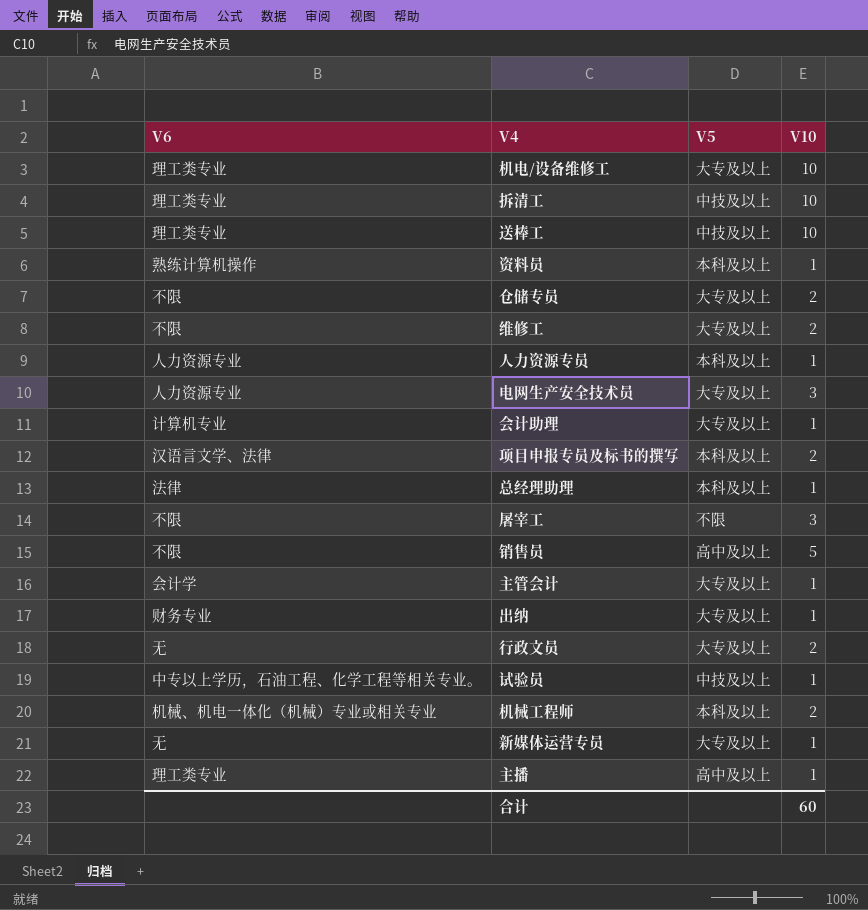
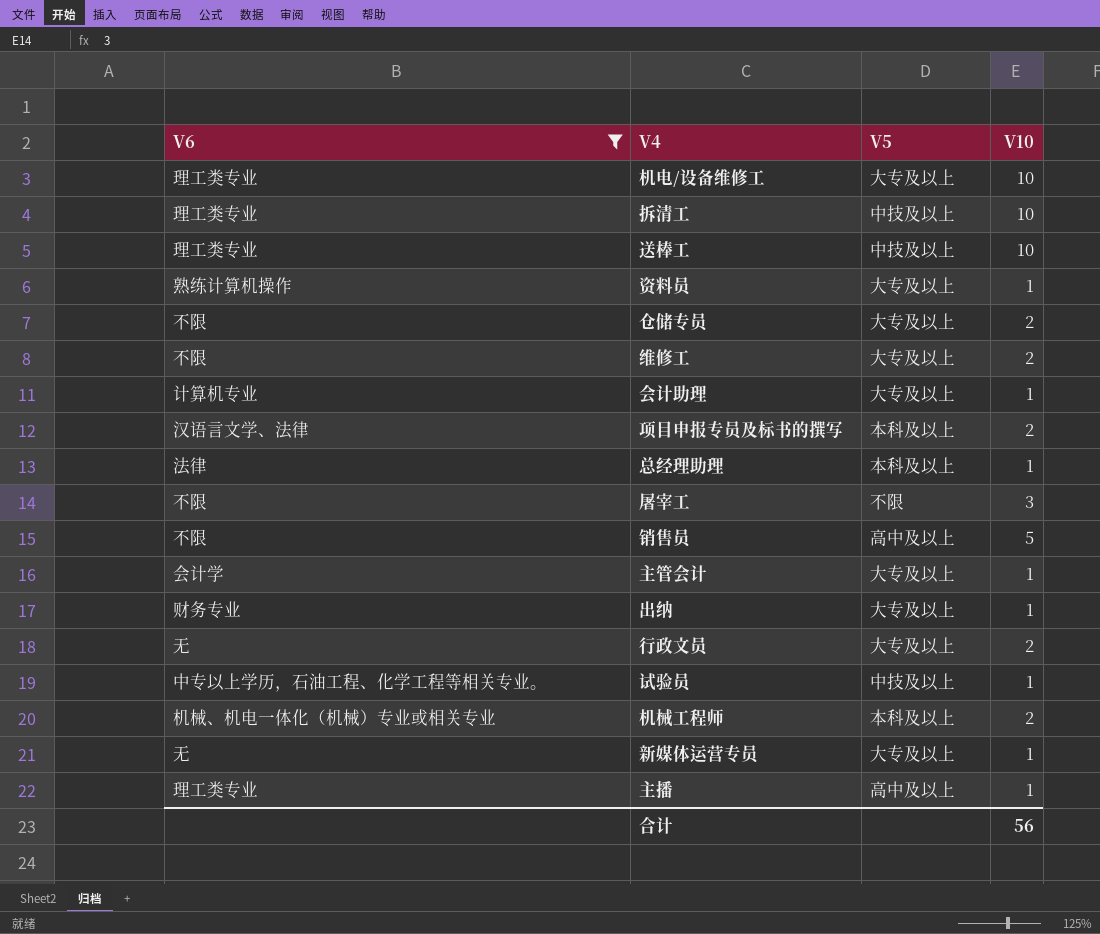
filter: none -> V6 != 人力资源专业
资料员 | V5: 本科及以上 -> 大专及以上
合计 | V10: 60 -> 56

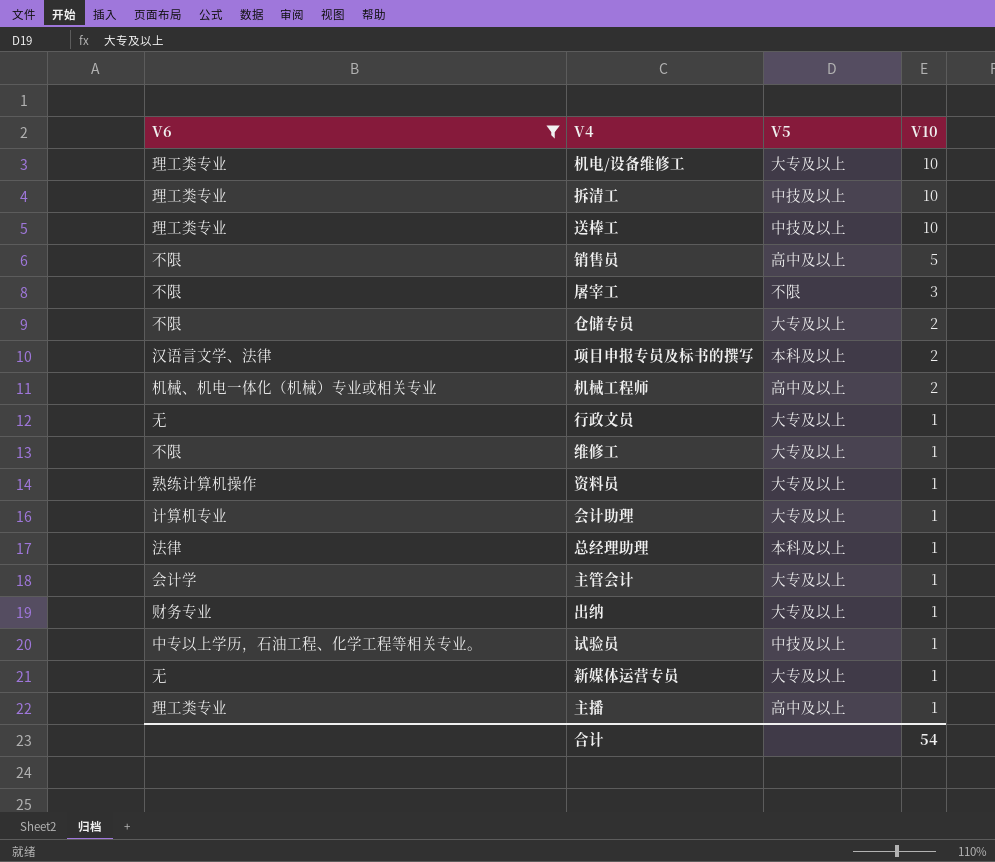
row order: none -> V10 descending
机械工程师 | V5: 本科及以上 -> 高中及以上
行政文员 | V10: 2 -> 1
维修工 | V10: 2 -> 1
合计 | V10: 56 -> 54

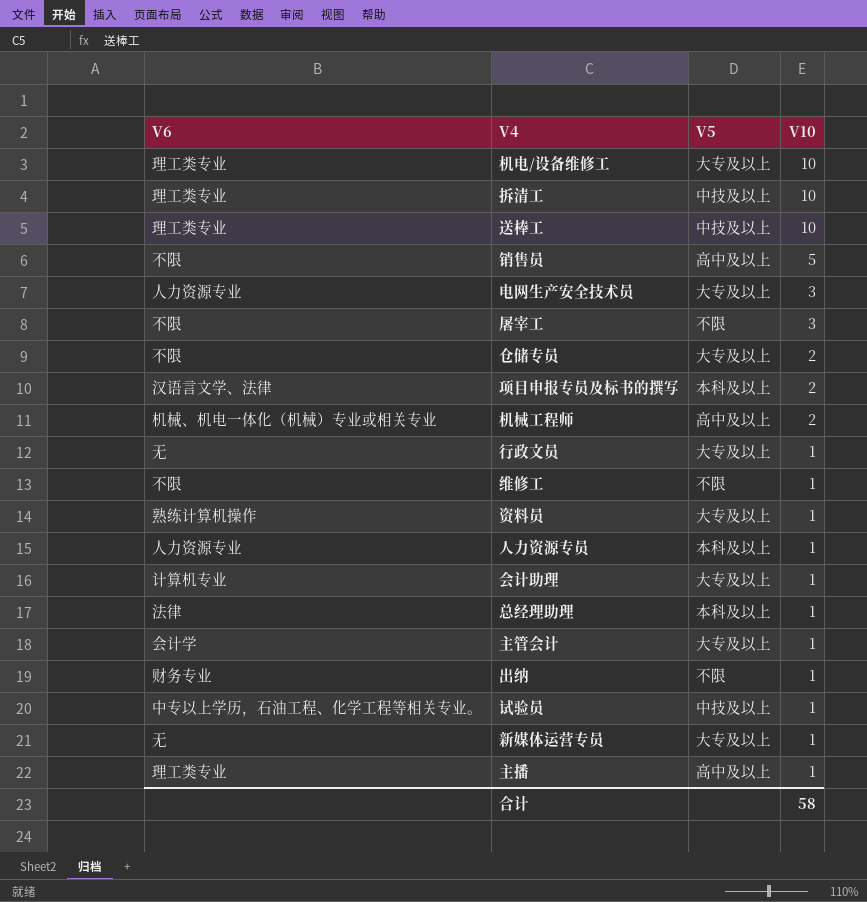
filter: V6 != 人力资源专业 -> none
维修工 | V5: 大专及以上 -> 不限
出纳 | V5: 大专及以上 -> 不限
合计 | V10: 54 -> 58

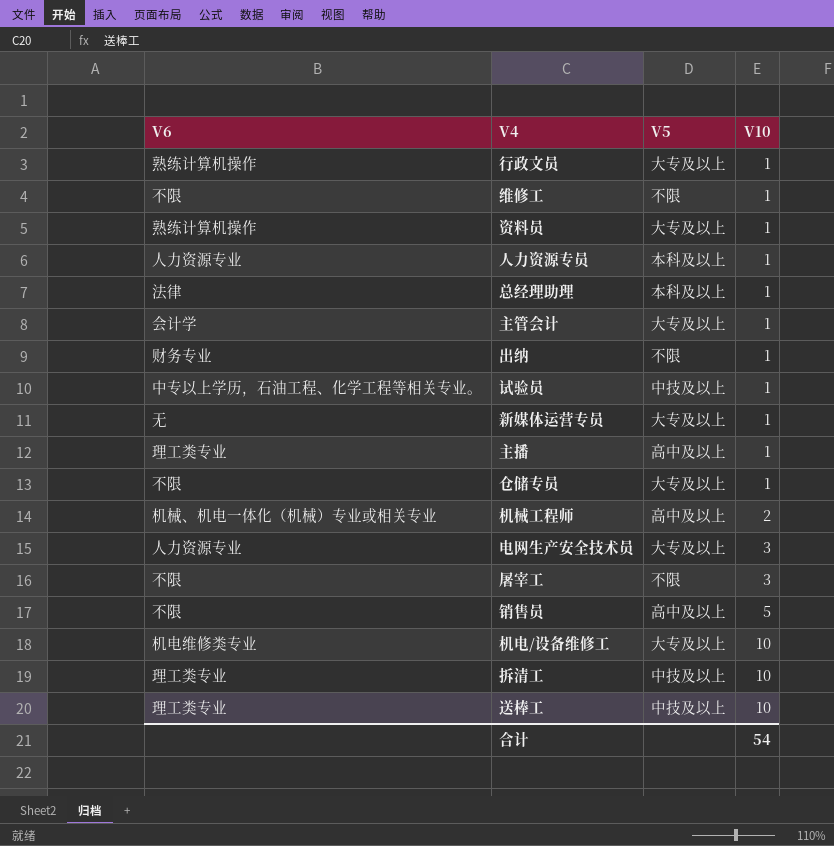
row order: V10 descending -> V10 ascending
row 项目申报专员及标书的撰写: 汉语言文学、法律 | 本科及以上 | 2 -> none
row 会计助理: 计算机专业 | 大专及以上 | 1 -> none
行政文员 | V6: 无 -> 熟练计算机操作
仓储专员 | V10: 2 -> 1
机电/设备维修工 | V6: 理工类专业 -> 机电维修类专业
合计 | V10: 58 -> 54

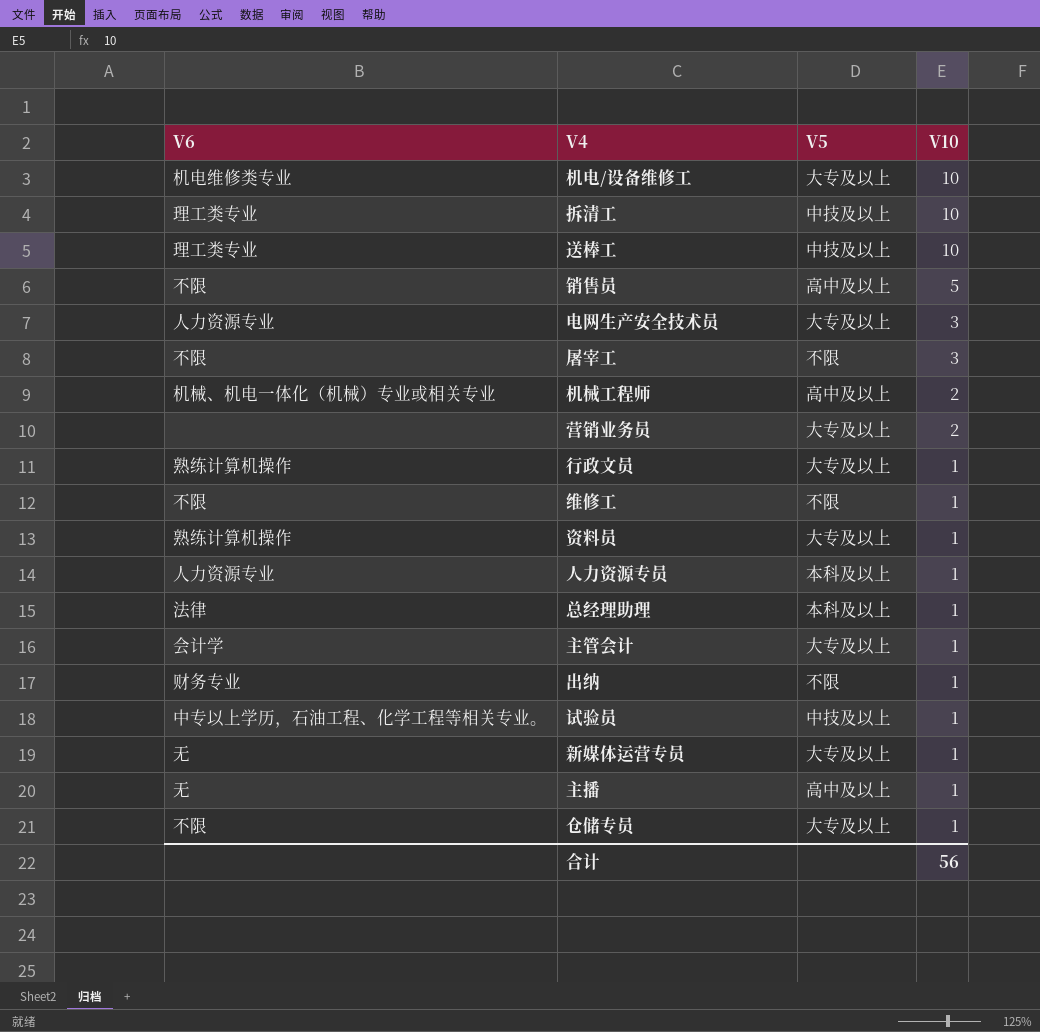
row order: V10 ascending -> V10 descending
row 营销业务员: none -> none | 大专及以上 | 2
主播 | V6: 理工类专业 -> 无
合计 | V10: 54 -> 56

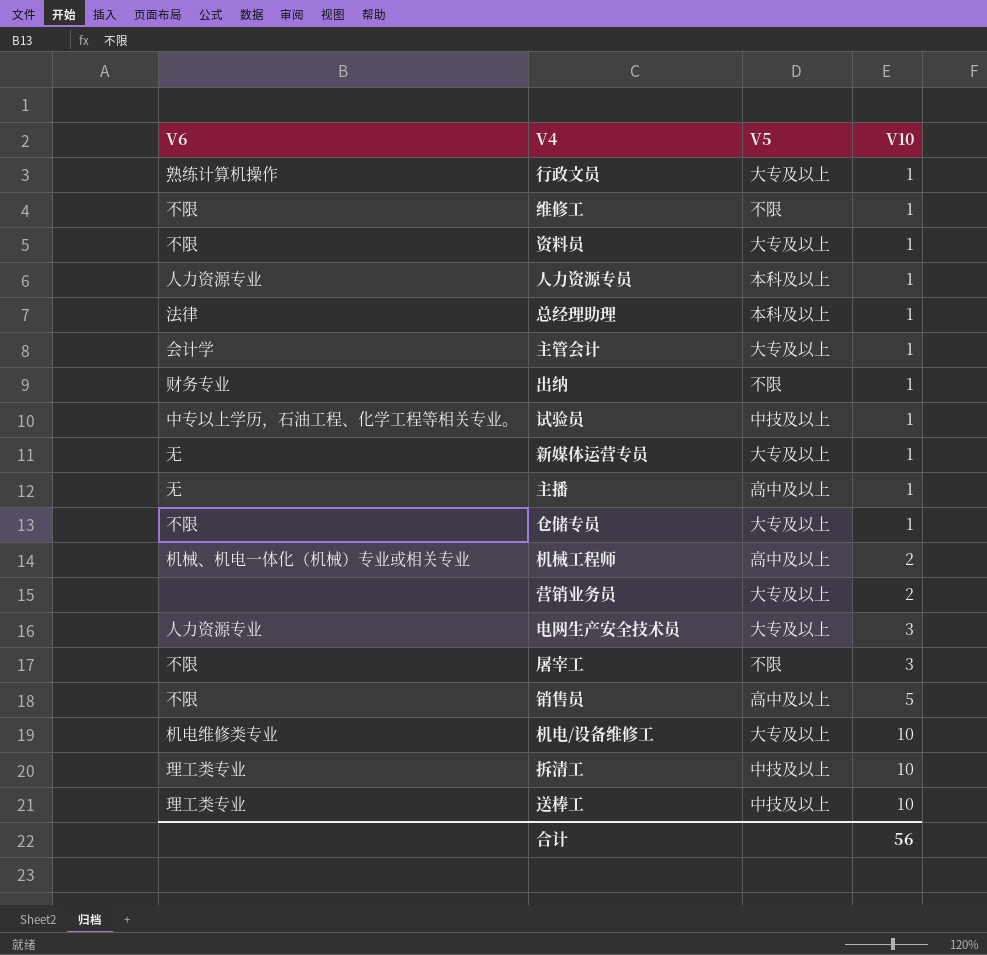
row order: V10 descending -> V10 ascending
资料员 | V6: 熟练计算机操作 -> 不限

